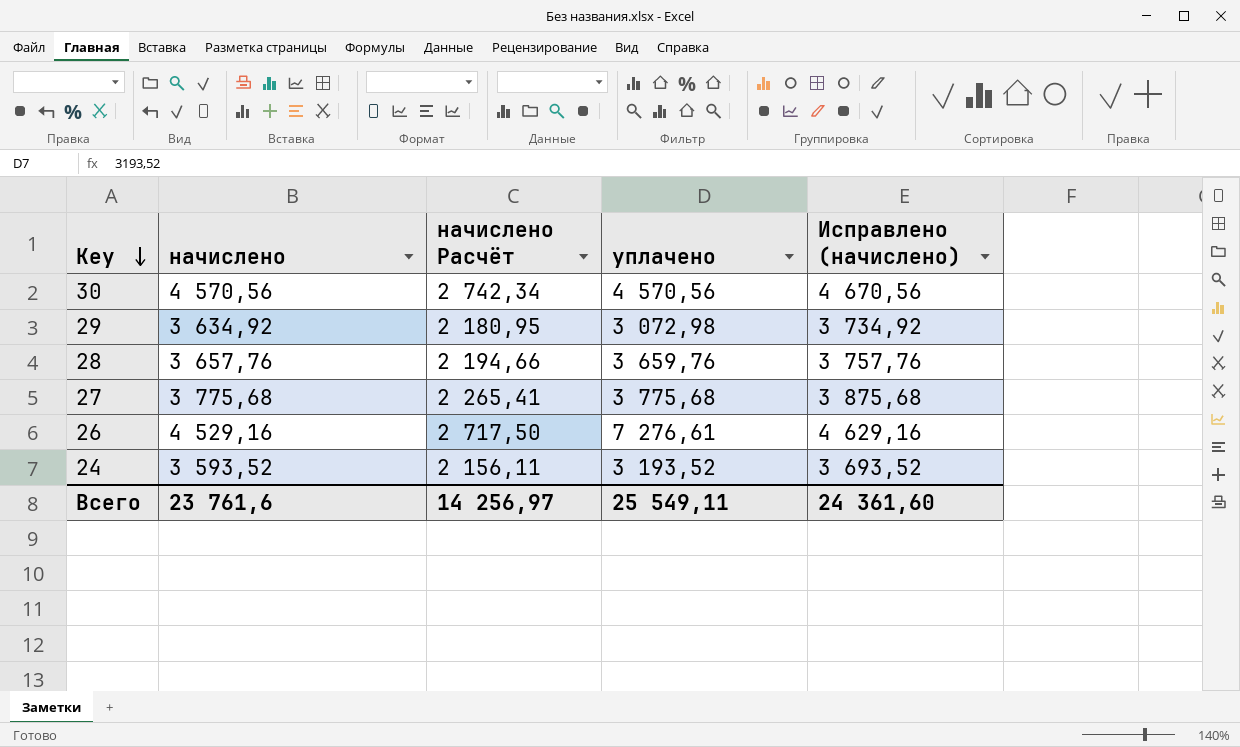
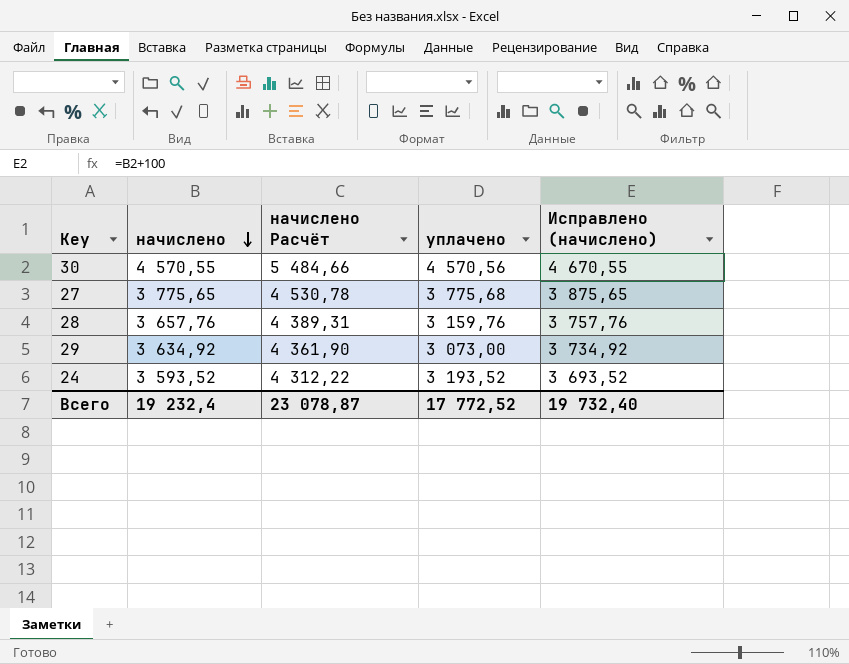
row order: Key descending -> начислено descending
column начислено Расчёт | formula: [начислено] * 0,6 -> [начислено] * 1,2
row 26: 4 529,16 | 2 717,50 | 7 276,61 | 4 629,16 -> none
30 | начислено: 4 570,56 -> 4 570,55
30 | Исправлено (начислено): 4 670,56 -> 4 670,55
27 | начислено: 3 775,68 -> 3 775,65
27 | Исправлено (начислено): 3 875,68 -> 3 875,65
28 | уплачено: 3 659,76 -> 3 159,76
29 | уплачено: 3 072,98 -> 3 073,00
Всего | начислено: 23 761,6 -> 19 232,4
Всего | начислено Расчёт: 14 256,97 -> 23 078,87
Всего | уплачено: 25 549,11 -> 17 772,52
Всего | Исправлено (начислено): 24 361,60 -> 19 732,40

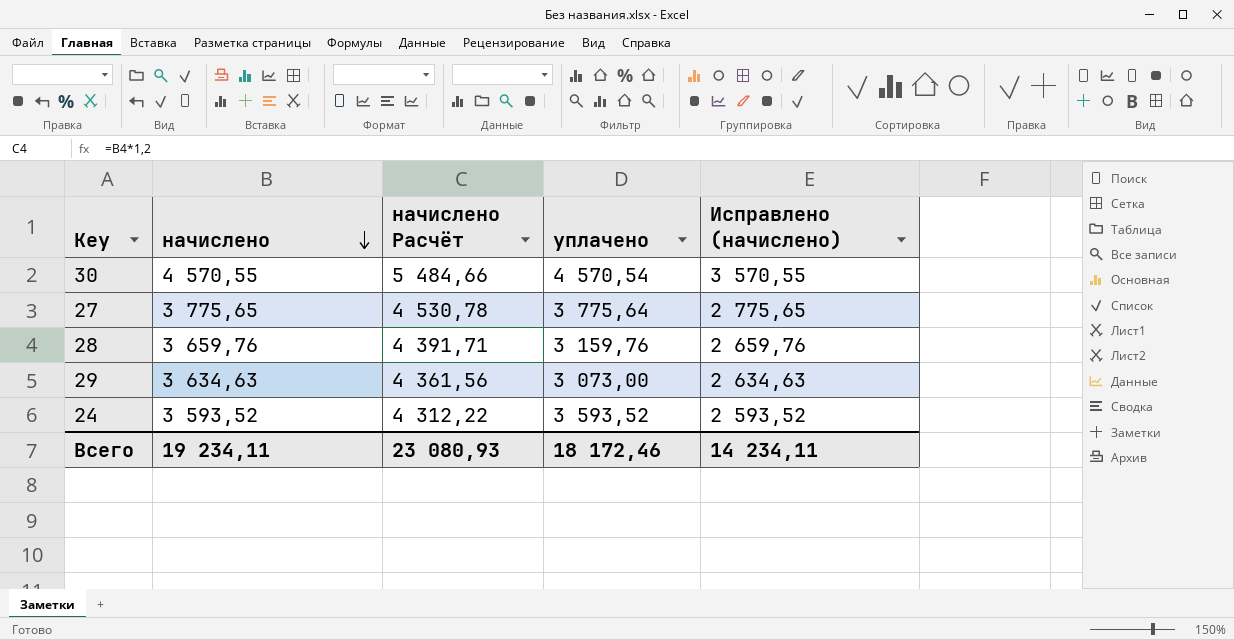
column Исправлено (начислено) | formula: [начислено] + 100 -> [начислено] - 1000
30 | уплачено: 4 570,56 -> 4 570,54
27 | уплачено: 3 775,68 -> 3 775,64
28 | начислено: 3 657,76 -> 3 659,76
28 | начислено Расчёт: 4 389,31 -> 4 391,71
29 | начислено: 3 634,92 -> 3 634,63
29 | начислено Расчёт: 4 361,90 -> 4 361,56
24 | уплачено: 3 193,52 -> 3 593,52
Всего | начислено: 19 232,4 -> 19 234,11
Всего | начислено Расчёт: 23 078,87 -> 23 080,93
Всего | уплачено: 17 772,52 -> 18 172,46
Всего | Исправлено (начислено): 19 732,40 -> 14 234,11

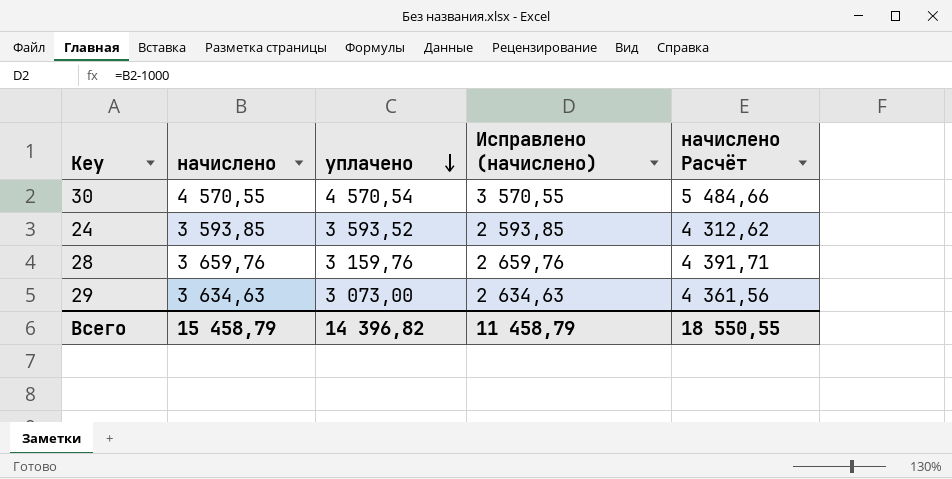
row order: начислено descending -> уплачено descending
column начислено Расчёт | position: 3 -> 5
row 27: 3 775,65 | 4 530,78 | 3 775,64 | 2 775,65 -> none
24 | начислено: 3 593,52 -> 3 593,85
24 | Исправлено (начислено): 2 593,52 -> 2 593,85
24 | начислено Расчёт: 4 312,22 -> 4 312,62
Всего | начислено: 19 234,11 -> 15 458,79
Всего | уплачено: 18 172,46 -> 14 396,82
Всего | Исправлено (начислено): 14 234,11 -> 11 458,79
Всего | начислено Расчёт: 23 080,93 -> 18 550,55

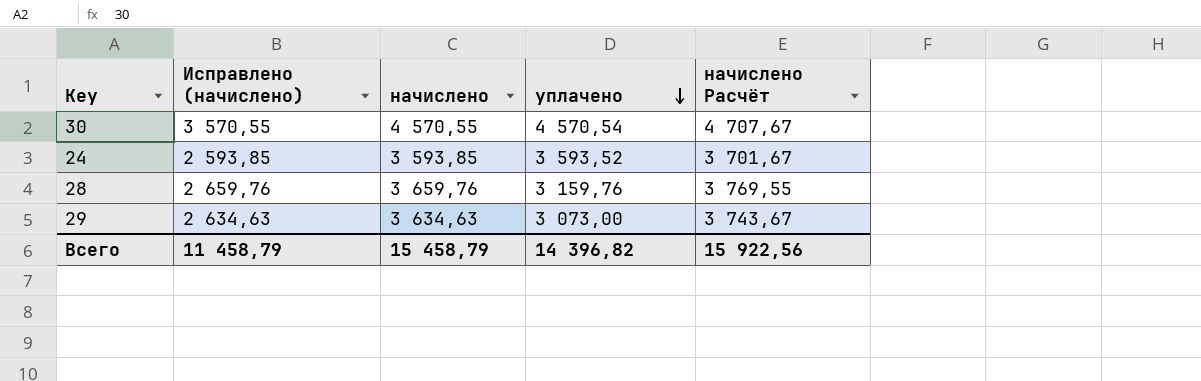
column Исправлено (начислено) | position: 4 -> 2
column начислено Расчёт | formula: [начислено] * 1,2 -> [начислено] * 1,03
Всего | начислено Расчёт: 18 550,55 -> 15 922,56

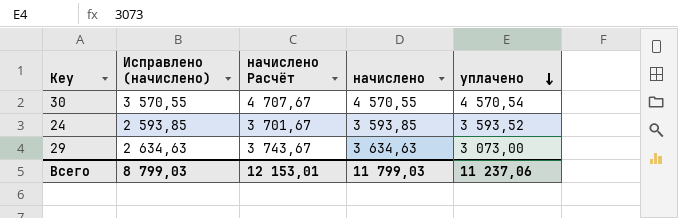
column начислено Расчёт | position: 5 -> 3
row 28: 2 659,76 | 3 659,76 | 3 159,76 | 3 769,55 -> none
Всего | Исправлено (начислено): 11 458,79 -> 8 799,03
Всего | начислено Расчёт: 15 922,56 -> 12 153,01
Всего | начислено: 15 458,79 -> 11 799,03
Всего | уплачено: 14 396,82 -> 11 237,06

